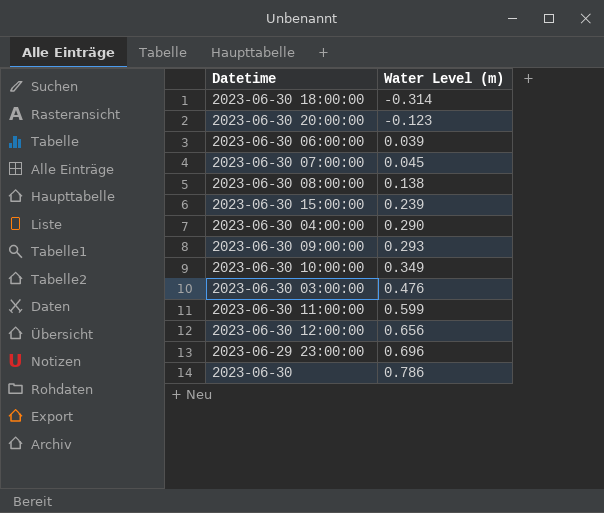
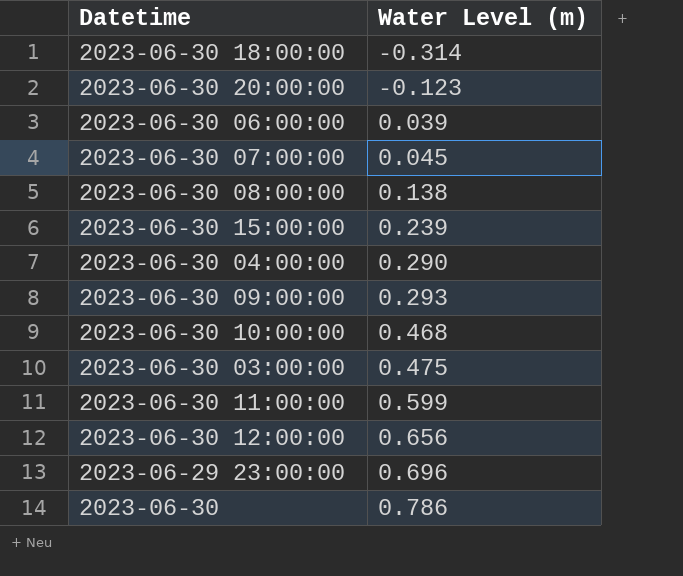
2023-06-30 10:00:00 | Water Level (m): 0.349 -> 0.468
2023-06-30 03:00:00 | Water Level (m): 0.476 -> 0.475

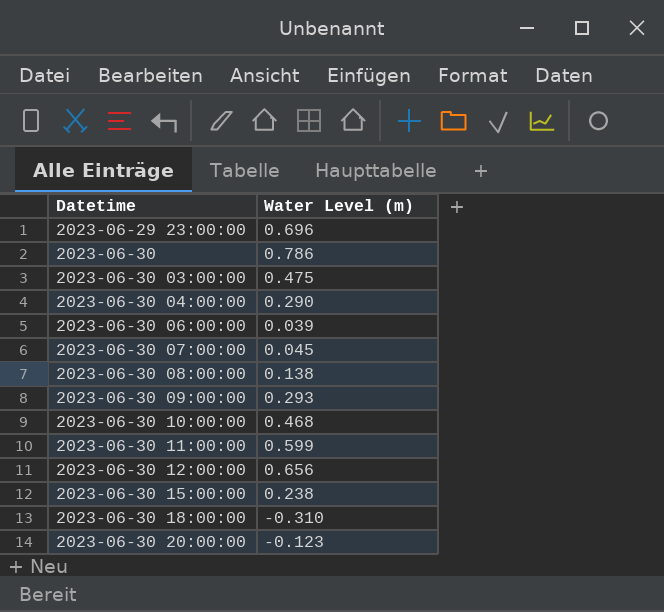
row order: Water Level (m) ascending -> Datetime ascending
2023-06-30 15:00:00 | Water Level (m): 0.239 -> 0.238
2023-06-30 18:00:00 | Water Level (m): -0.314 -> -0.310

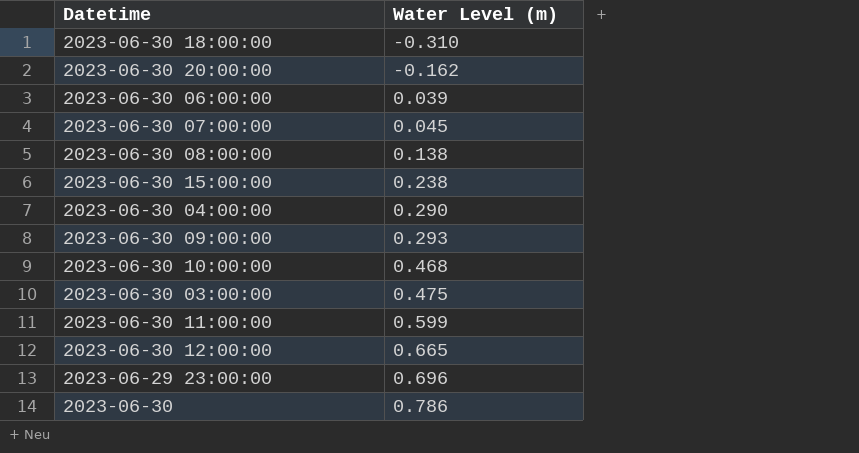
row order: Datetime ascending -> Water Level (m) ascending
2023-06-30 20:00:00 | Water Level (m): -0.123 -> -0.162
2023-06-30 12:00:00 | Water Level (m): 0.656 -> 0.665

